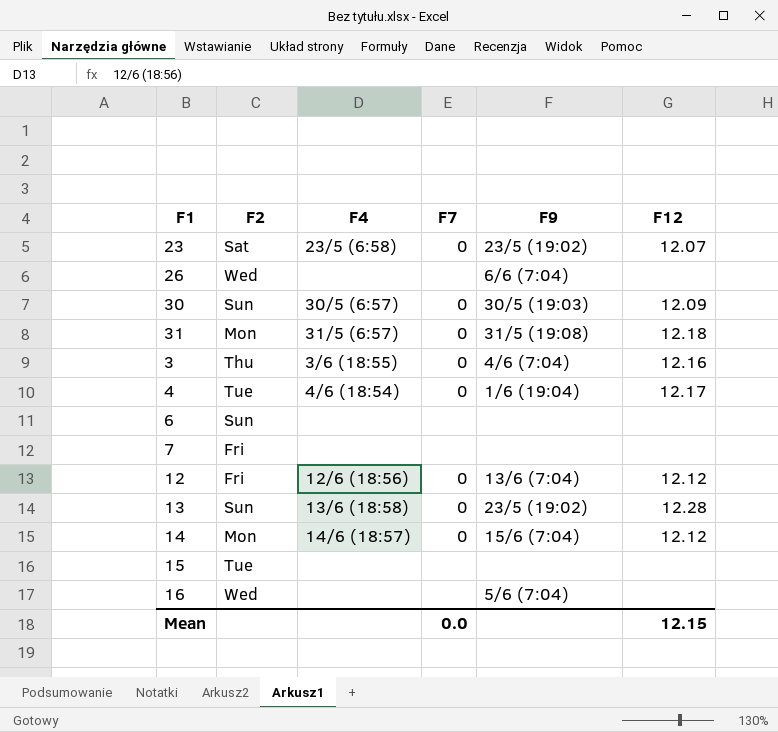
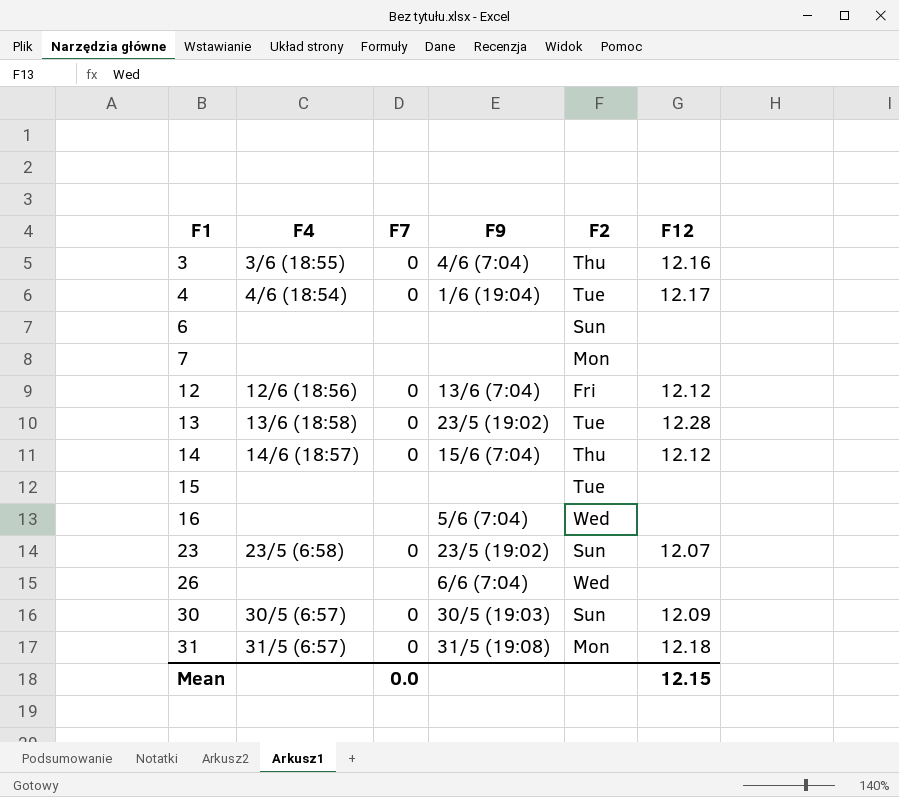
row order: none -> F1 ascending
column F2 | position: 2 -> 5
7 | F2: Fri -> Mon
13 | F2: Sun -> Tue
14 | F2: Mon -> Thu
23 | F2: Sat -> Sun

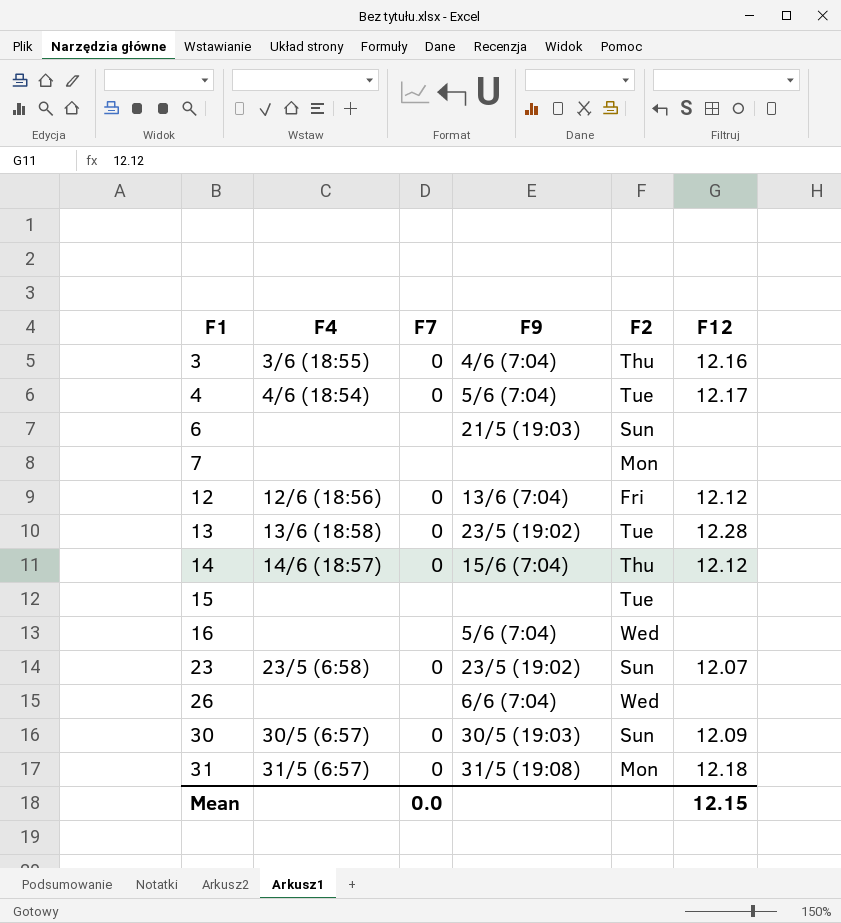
4 | F9: 1/6 (19:04) -> 5/6 (7:04)
6 | F9: none -> 21/5 (19:03)

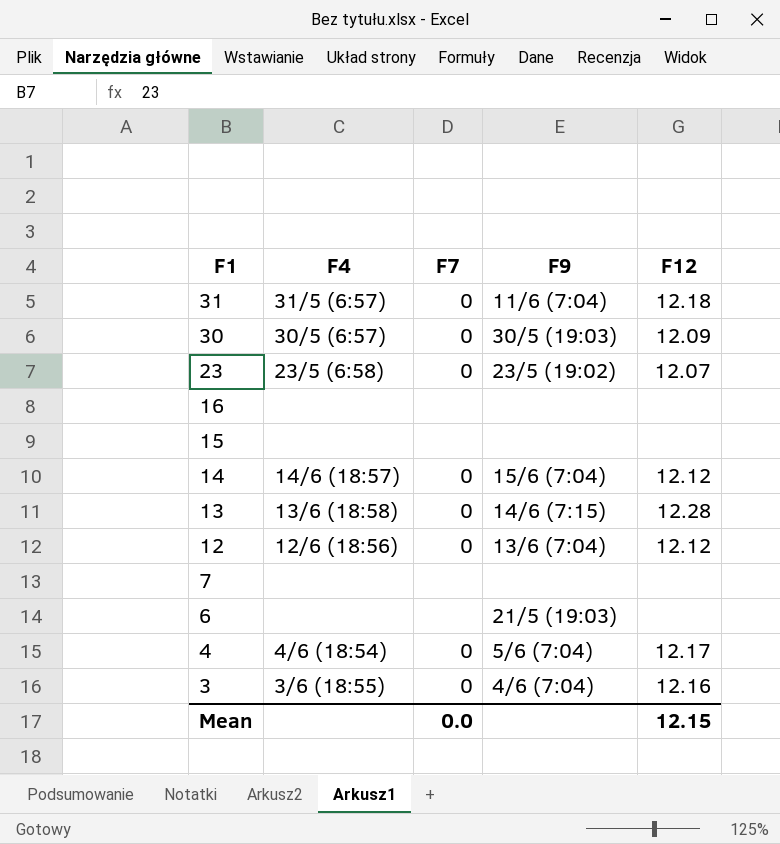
row order: F1 ascending -> F1 descending
column F2 | position: 5 -> none
row 26: none | none | 6/6 (7:04) | Wed | none -> none
31 | F9: 31/5 (19:08) -> 11/6 (7:04)
16 | F9: 5/6 (7:04) -> none
13 | F9: 23/5 (19:02) -> 14/6 (7:15)

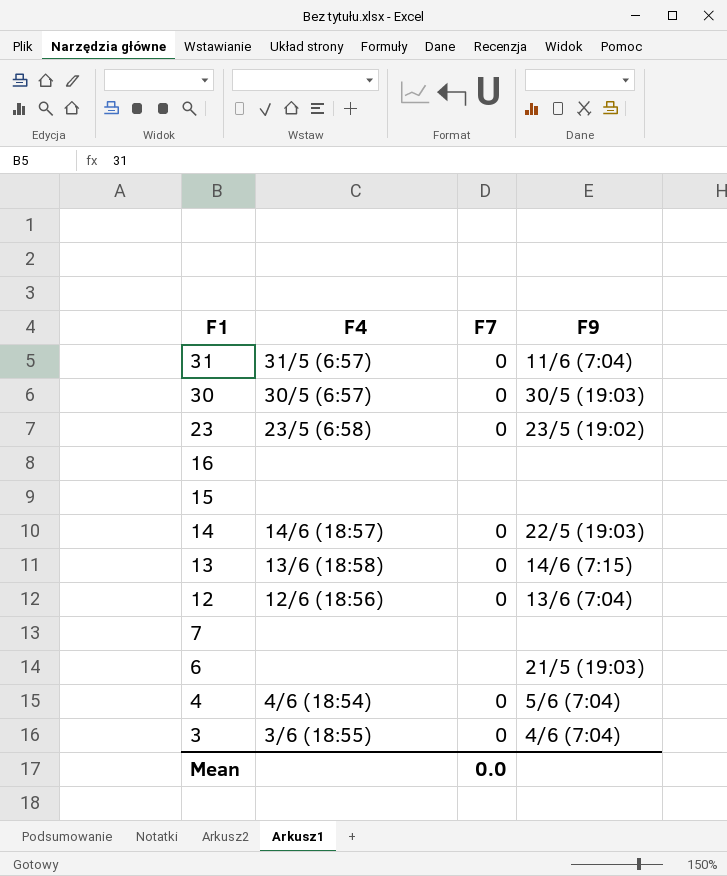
column F12 | position: 5 -> none
14 | F9: 15/6 (7:04) -> 22/5 (19:03)

